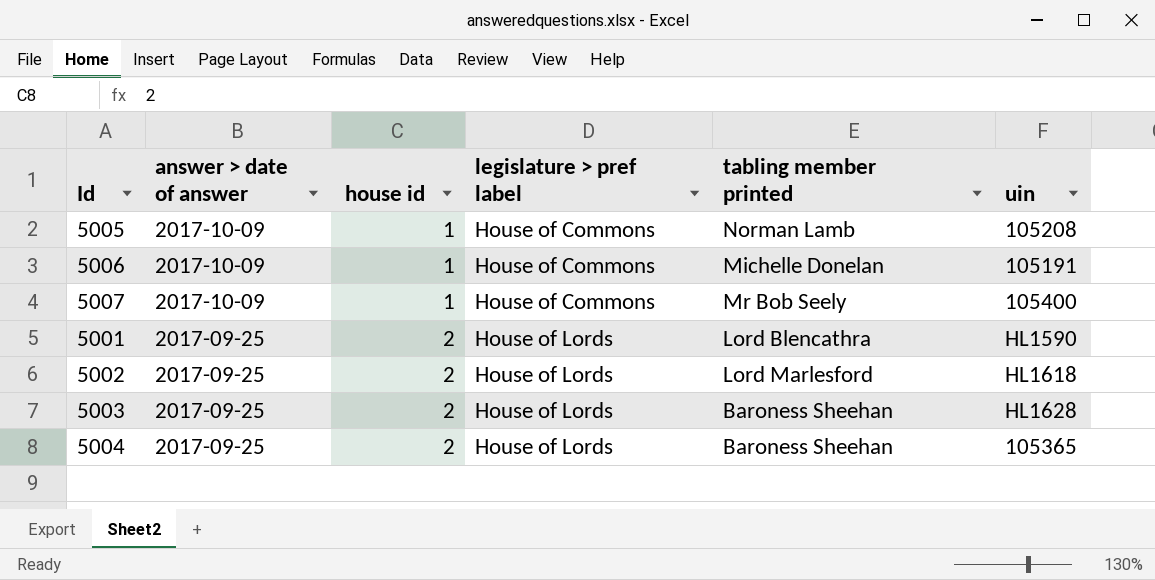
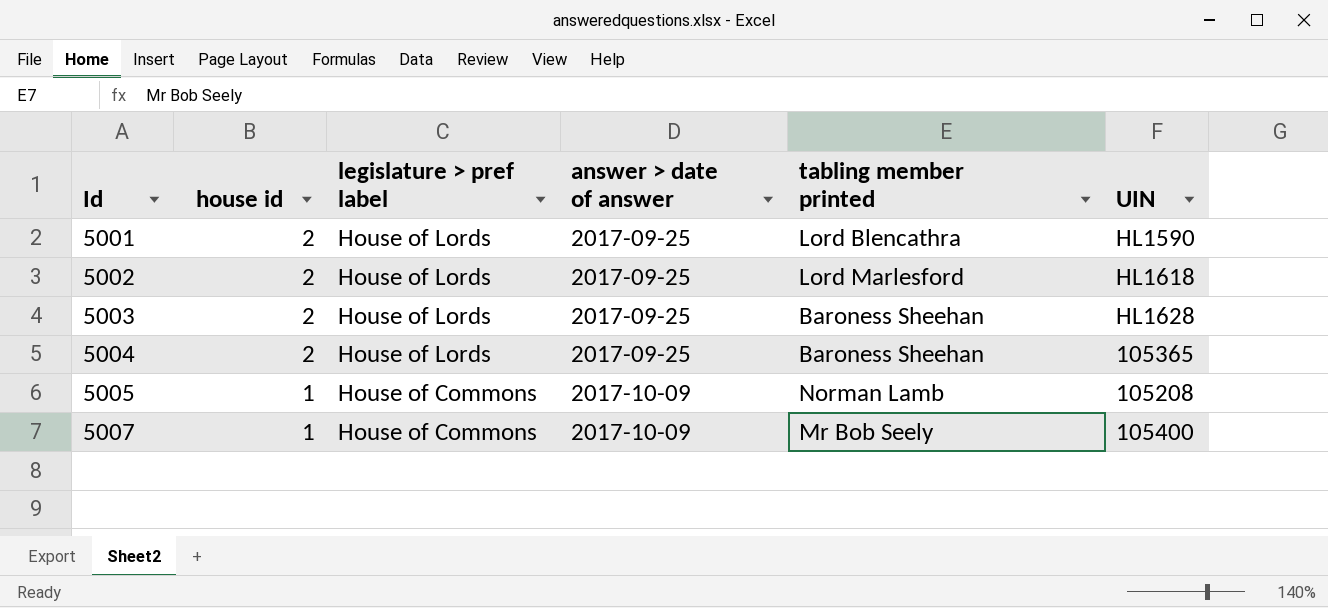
row order: answer > date of answer descending -> Id ascending
column answer > date of answer | position: 2 -> 4
column name: uin -> UIN
row 5006: 2017-10-09 | 1 | House of Commons | Michelle Donelan | 105191 -> none

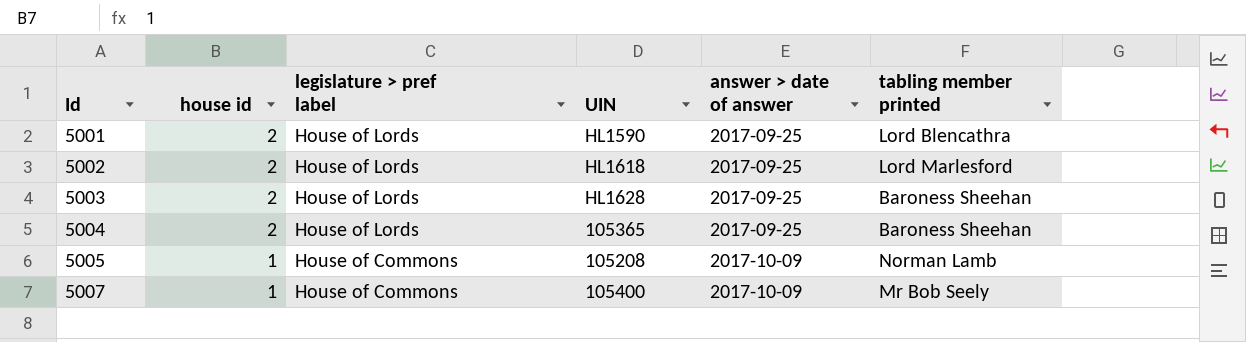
column UIN | position: 6 -> 4

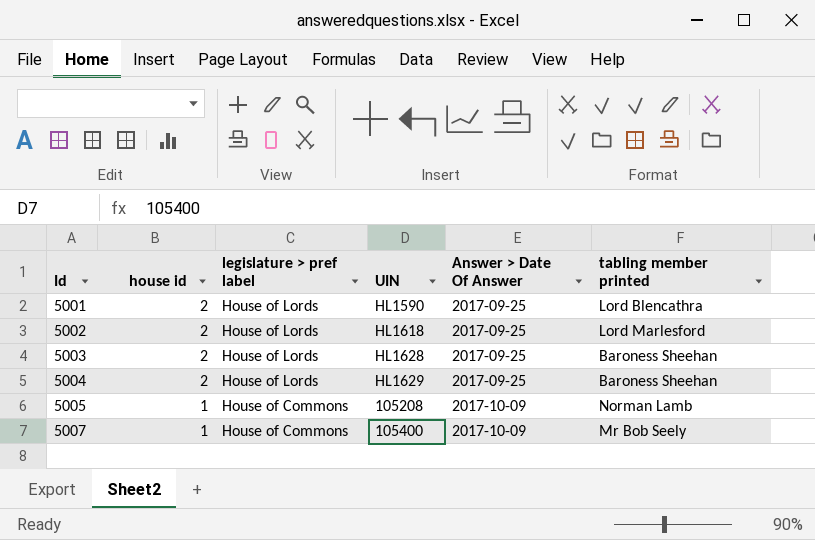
column name: answer > date of answer -> Answer > Date Of Answer
5004 | UIN: 105365 -> HL1629

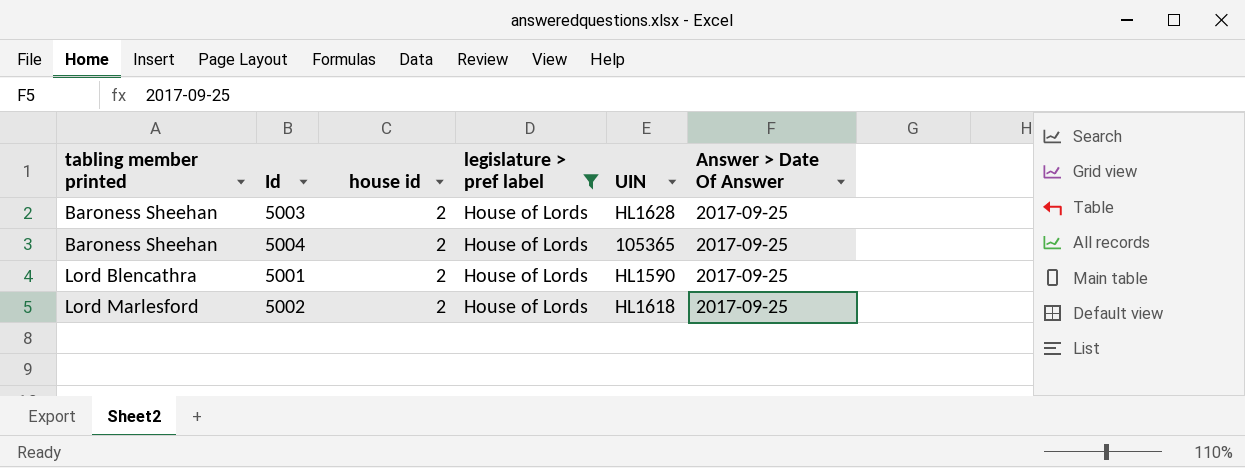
filter: none -> legislature > pref label = House of Lords
row order: Id ascending -> tabling member printed ascending
column tabling member printed | position: 6 -> 1
5004 | UIN: HL1629 -> 105365

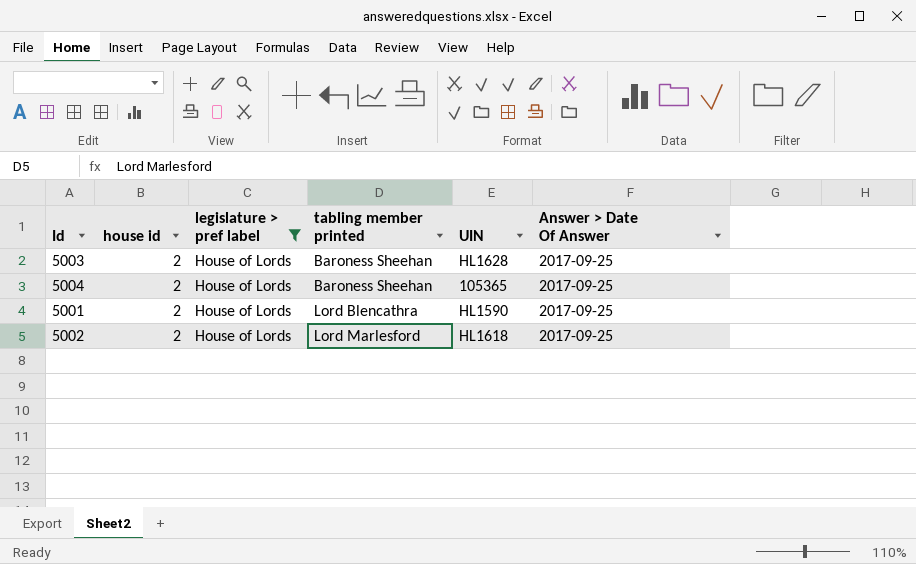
column tabling member printed | position: 1 -> 4

